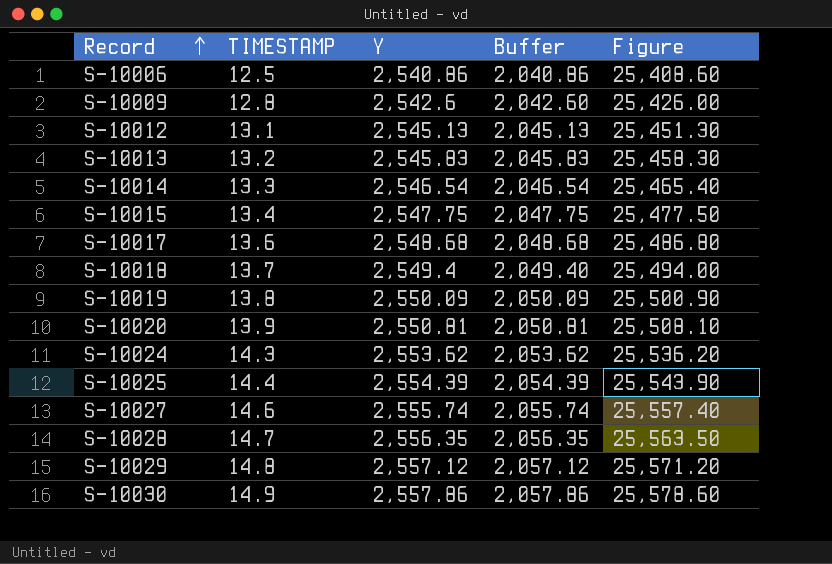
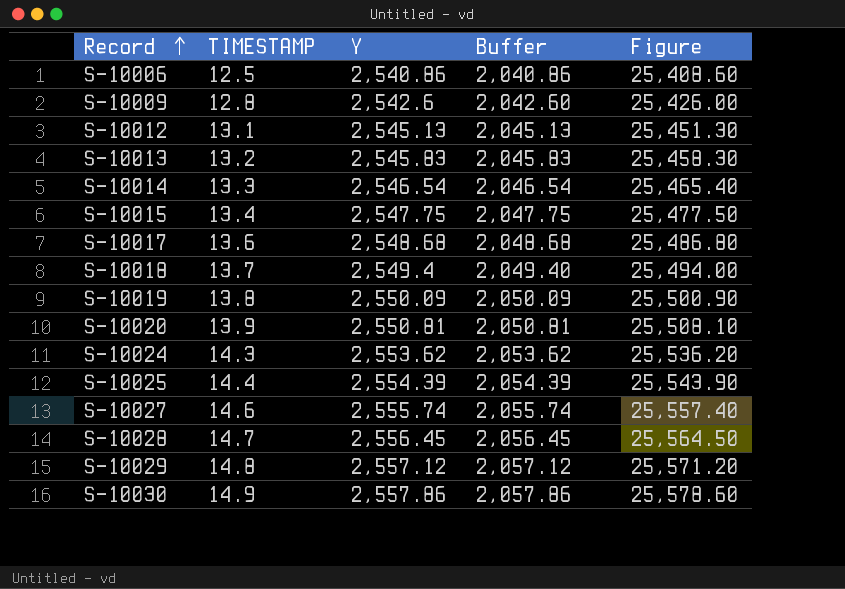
S-10028 | Y: 2,556.35 -> 2,556.45
S-10028 | Buffer: 2,056.35 -> 2,056.45
S-10028 | Figure: 25,563.50 -> 25,564.50

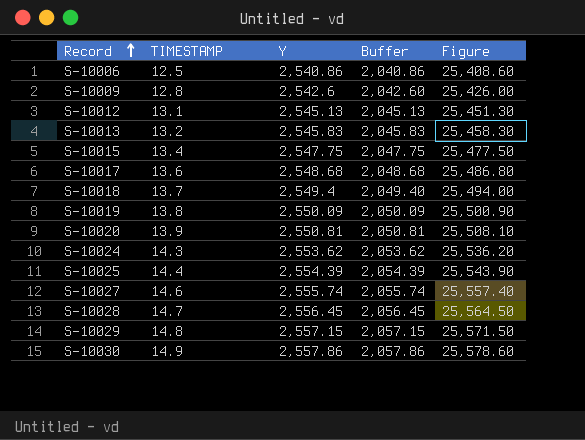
row S-10014: 13.3 | 2,546.54 | 2,046.54 | 25,465.40 -> none
S-10029 | Y: 2,557.12 -> 2,557.15
S-10029 | Buffer: 2,057.12 -> 2,057.15
S-10029 | Figure: 25,571.20 -> 25,571.50

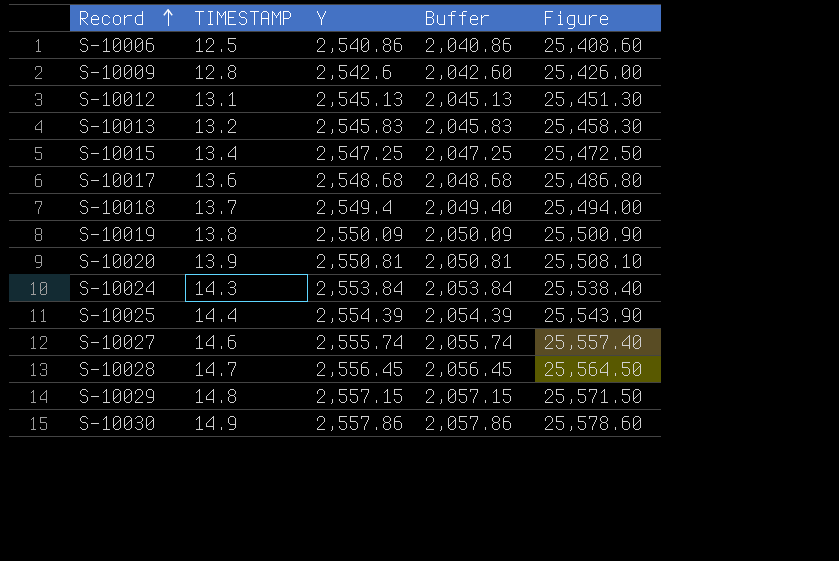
S-10015 | Y: 2,547.75 -> 2,547.25
S-10015 | Buffer: 2,047.75 -> 2,047.25
S-10015 | Figure: 25,477.50 -> 25,472.50
S-10024 | Y: 2,553.62 -> 2,553.84
S-10024 | Buffer: 2,053.62 -> 2,053.84
S-10024 | Figure: 25,536.20 -> 25,538.40

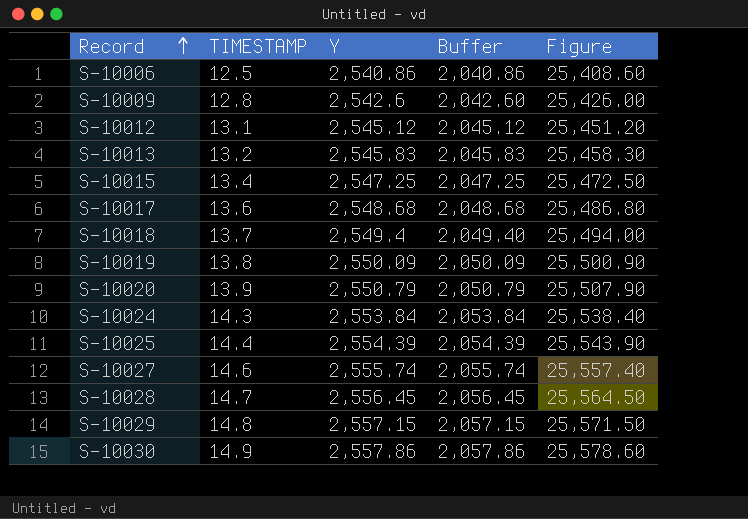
S-10012 | Y: 2,545.13 -> 2,545.12
S-10012 | Buffer: 2,045.13 -> 2,045.12
S-10012 | Figure: 25,451.30 -> 25,451.20
S-10020 | Y: 2,550.81 -> 2,550.79
S-10020 | Buffer: 2,050.81 -> 2,050.79
S-10020 | Figure: 25,508.10 -> 25,507.90

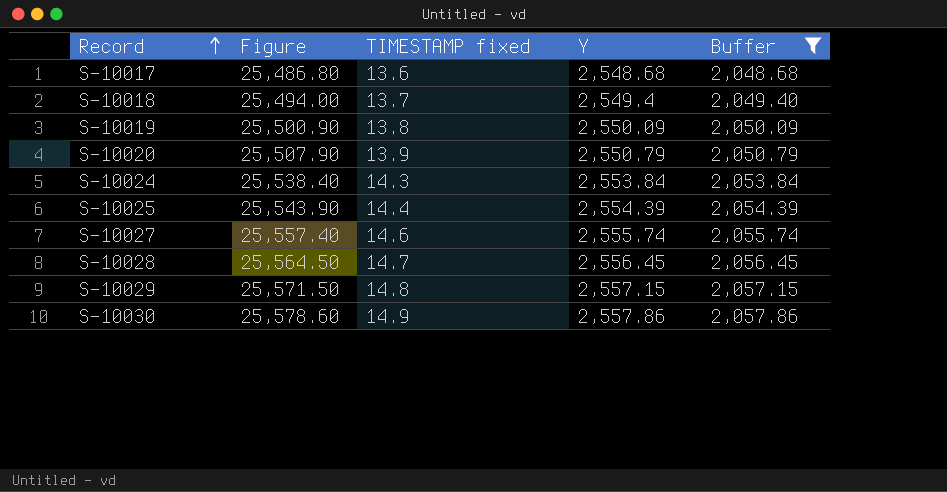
filter: none -> Buffer >= 2,048.68
column Figure | position: 5 -> 2
column name: TIMESTAMP -> TIMESTAMP fixed

